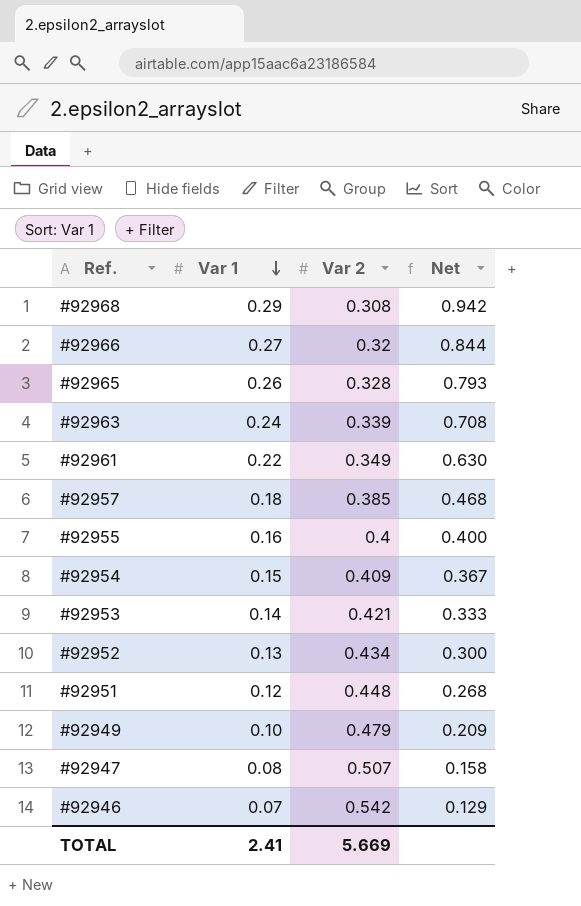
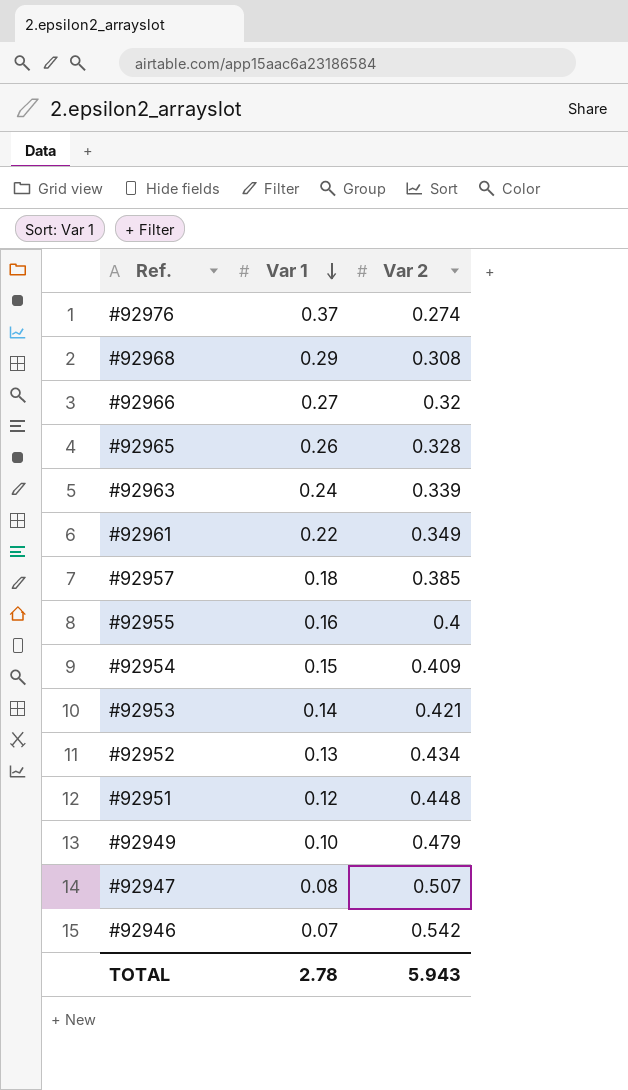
column Net | formula: [Var 1] / [Var 2] -> none
row #92976: none -> 0.37 | 0.274
TOTAL | Var 1: 2.41 -> 2.78
TOTAL | Var 2: 5.669 -> 5.943

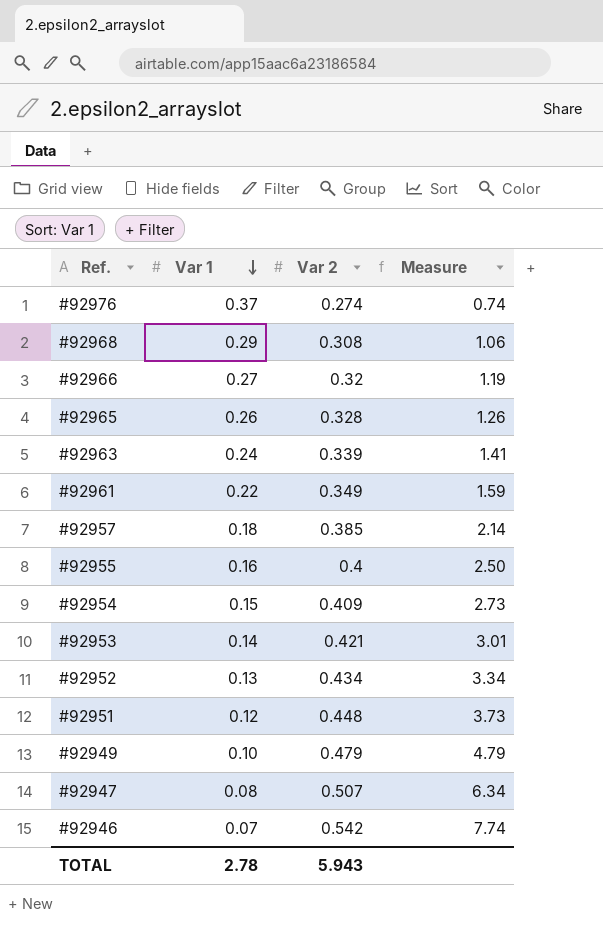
column Measure | formula: none -> [Var 2] / [Var 1]

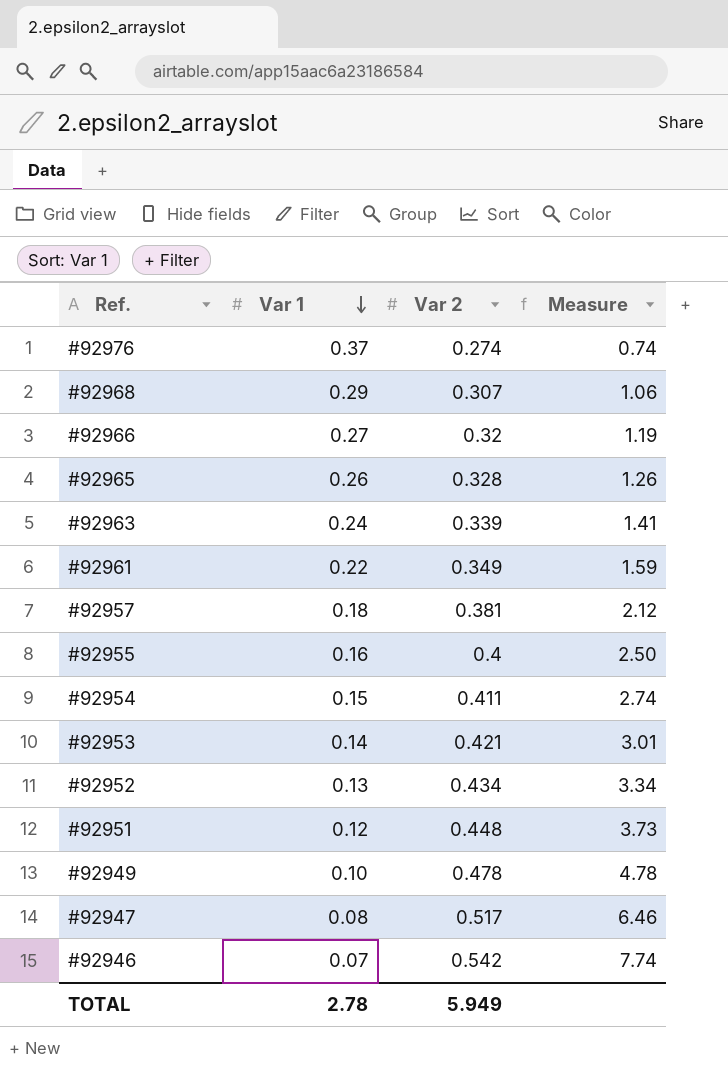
#92968 | Var 2: 0.308 -> 0.307
#92957 | Var 2: 0.385 -> 0.381
#92957 | Measure: 2.14 -> 2.12
#92954 | Var 2: 0.409 -> 0.411
#92954 | Measure: 2.73 -> 2.74
#92949 | Var 2: 0.479 -> 0.478
#92949 | Measure: 4.79 -> 4.78
#92947 | Var 2: 0.507 -> 0.517
#92947 | Measure: 6.34 -> 6.46
TOTAL | Var 2: 5.943 -> 5.949

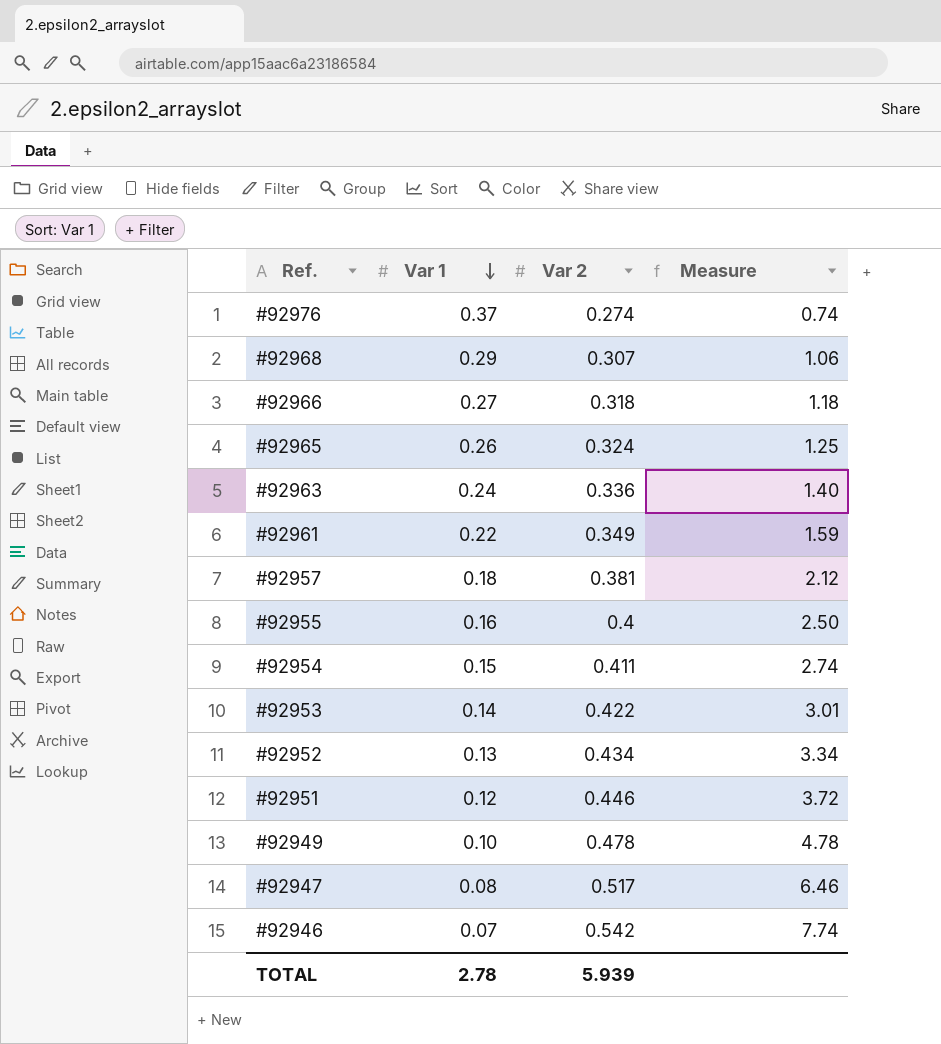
#92966 | Var 2: 0.32 -> 0.318
#92966 | Measure: 1.19 -> 1.18
#92965 | Var 2: 0.328 -> 0.324
#92965 | Measure: 1.26 -> 1.25
#92963 | Var 2: 0.339 -> 0.336
#92963 | Measure: 1.41 -> 1.40
#92953 | Var 2: 0.421 -> 0.422
#92951 | Var 2: 0.448 -> 0.446
#92951 | Measure: 3.73 -> 3.72
TOTAL | Var 2: 5.949 -> 5.939

